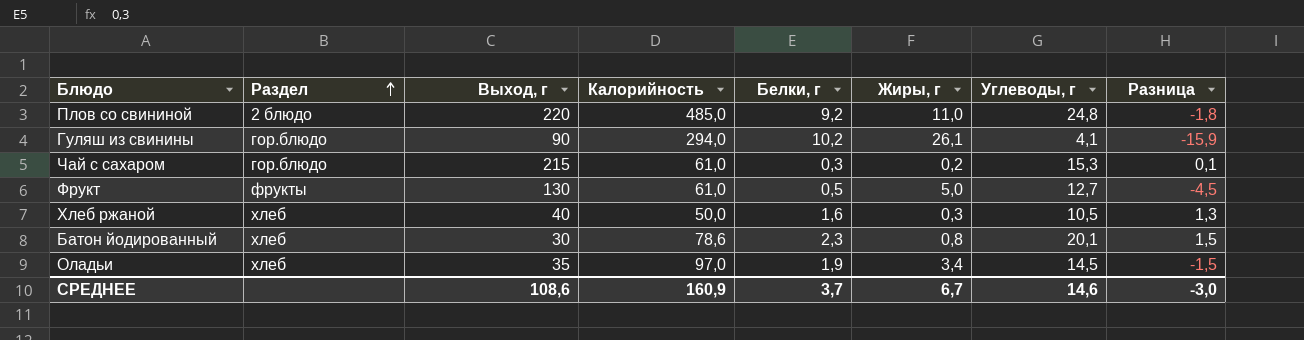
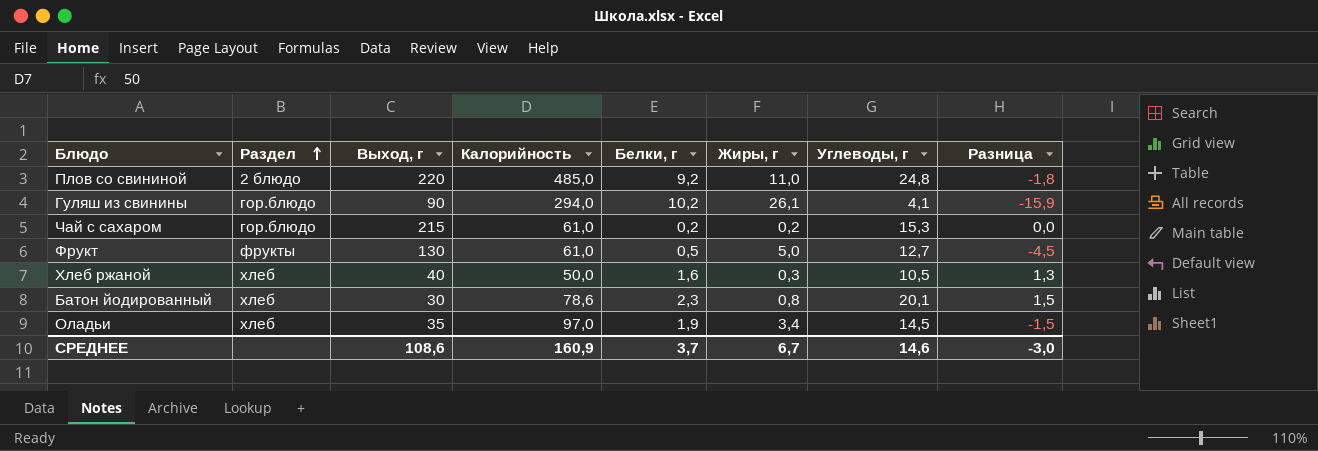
Чай с сахаром | Белки, г: 0,3 -> 0,2
Чай с сахаром | Разница: 0,1 -> 0,0

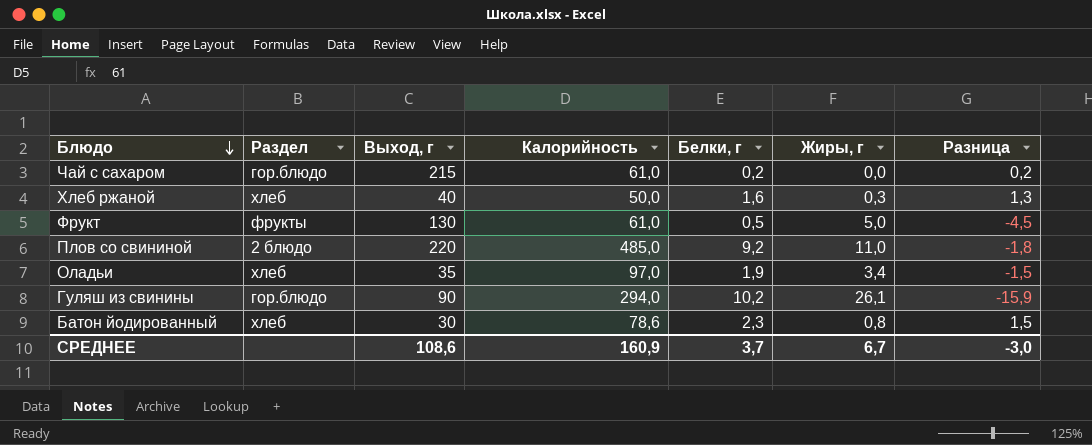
row order: Раздел ascending -> Блюдо descending
column Углеводы, г | position: 7 -> none
Чай с сахаром | Жиры, г: 0,2 -> 0,0
Чай с сахаром | Разница: 0,0 -> 0,2

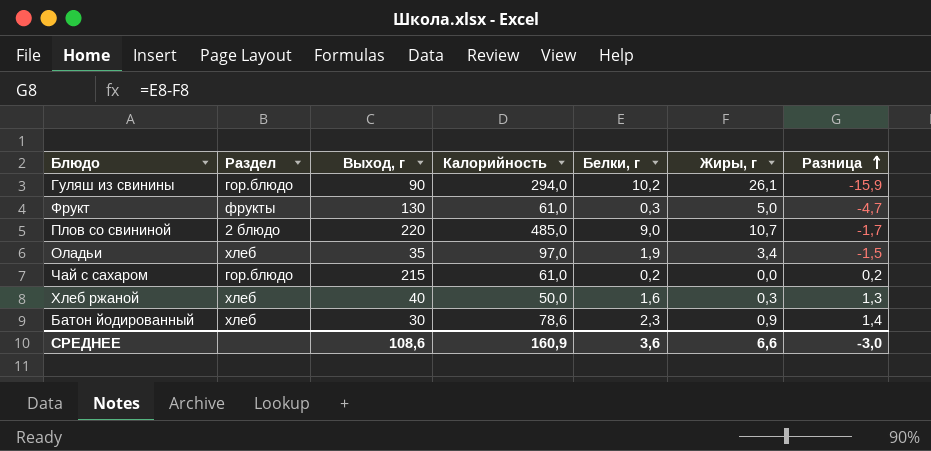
row order: Блюдо descending -> Разница ascending
Фрукт | Белки, г: 0,5 -> 0,3
Фрукт | Разница: -4,5 -> -4,7
Плов со свининой | Белки, г: 9,2 -> 9,0
Плов со свининой | Жиры, г: 11,0 -> 10,7
Плов со свининой | Разница: -1,8 -> -1,7
Батон йодированный | Жиры, г: 0,8 -> 0,9
Батон йодированный | Разница: 1,5 -> 1,4
СРЕДНЕЕ | Белки, г: 3,7 -> 3,6
СРЕДНЕЕ | Жиры, г: 6,7 -> 6,6

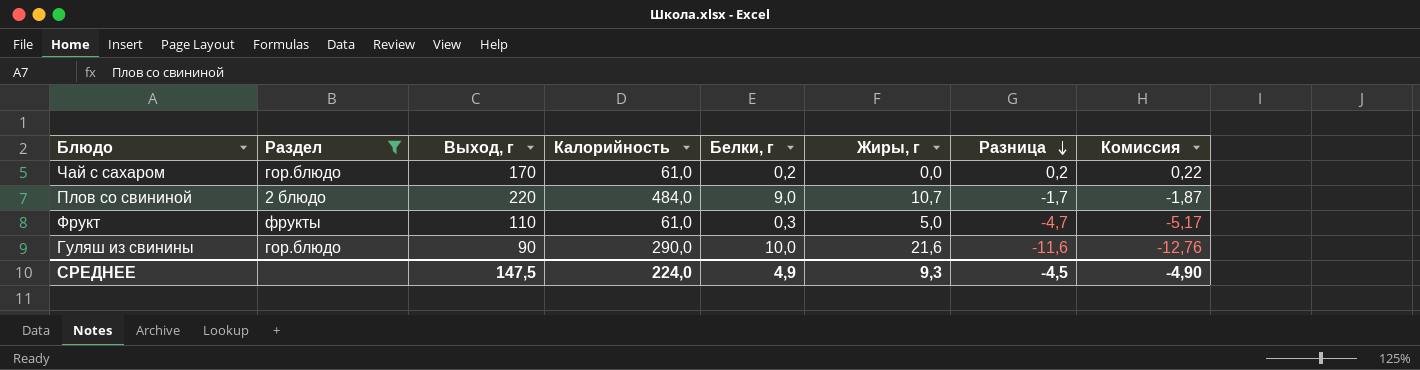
filter: none -> Раздел != хлеб
row order: Разница ascending -> Разница descending
column Комиссия | formula: none -> [Разница] * 1,1
Чай с сахаром | Выход, г: 215 -> 170
Плов со свининой | Калорийность: 485,0 -> 484,0
Фрукт | Выход, г: 130 -> 110
Гуляш из свинины | Калорийность: 294,0 -> 290,0
Гуляш из свинины | Белки, г: 10,2 -> 10,0
Гуляш из свинины | Жиры, г: 26,1 -> 21,6
Гуляш из свинины | Разница: -15,9 -> -11,6
СРЕДНЕЕ | Выход, г: 108,6 -> 147,5
СРЕДНЕЕ | Калорийность: 160,9 -> 224,0
СРЕДНЕЕ | Белки, г: 3,6 -> 4,9
СРЕДНЕЕ | Жиры, г: 6,6 -> 9,3
СРЕДНЕЕ | Разница: -3,0 -> -4,5

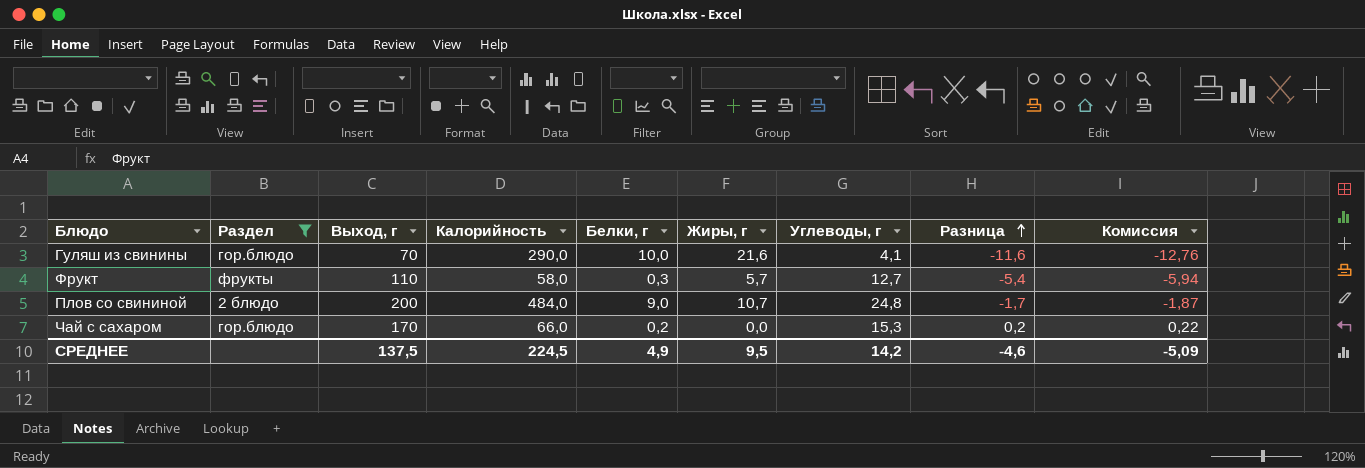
row order: Разница descending -> Разница ascending
column Углеводы, г | position: none -> 7
Гуляш из свинины | Выход, г: 90 -> 70
Фрукт | Калорийность: 61,0 -> 58,0
Фрукт | Жиры, г: 5,0 -> 5,7
Фрукт | Разница: -4,7 -> -5,4
Фрукт | Комиссия: -5,17 -> -5,94
Плов со свининой | Выход, г: 220 -> 200
Чай с сахаром | Калорийность: 61,0 -> 66,0
СРЕДНЕЕ | Выход, г: 147,5 -> 137,5
СРЕДНЕЕ | Калорийность: 224,0 -> 224,5
СРЕДНЕЕ | Жиры, г: 9,3 -> 9,5
СРЕДНЕЕ | Разница: -4,5 -> -4,6
СРЕДНЕЕ | Комиссия: -4,90 -> -5,09

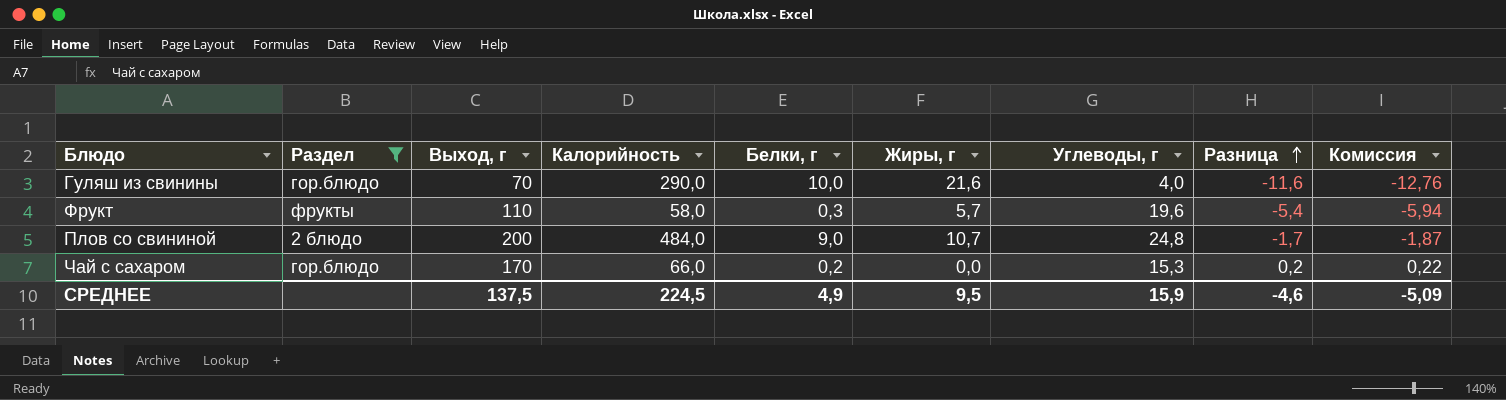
Гуляш из свинины | Углеводы, г: 4,1 -> 4,0
Фрукт | Углеводы, г: 12,7 -> 19,6
СРЕДНЕЕ | Углеводы, г: 14,2 -> 15,9

